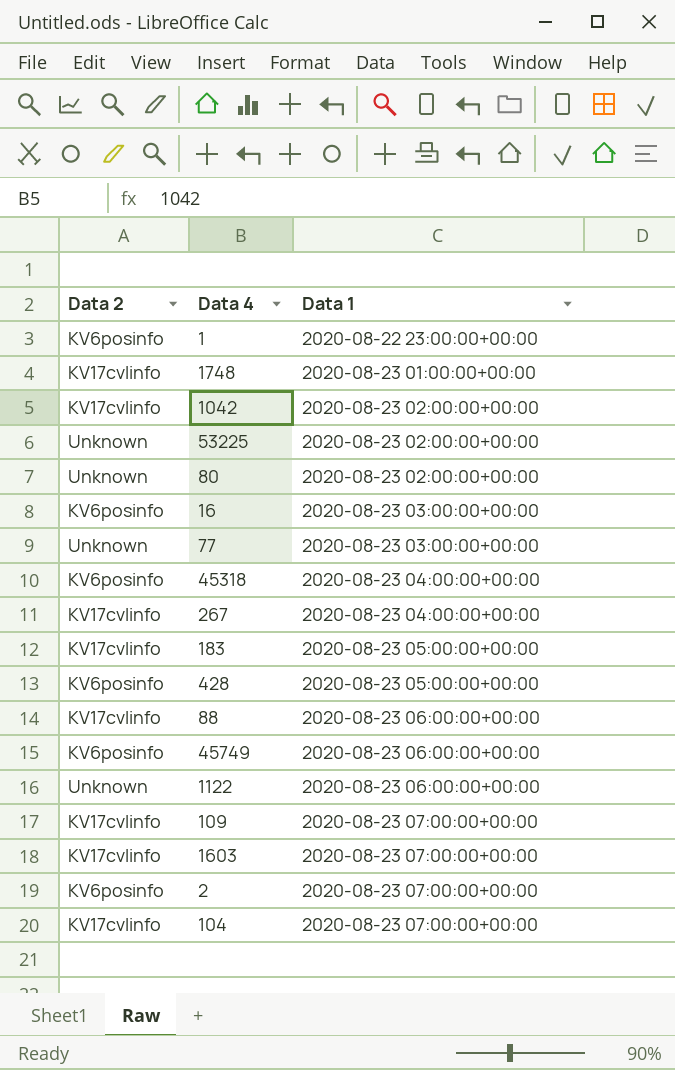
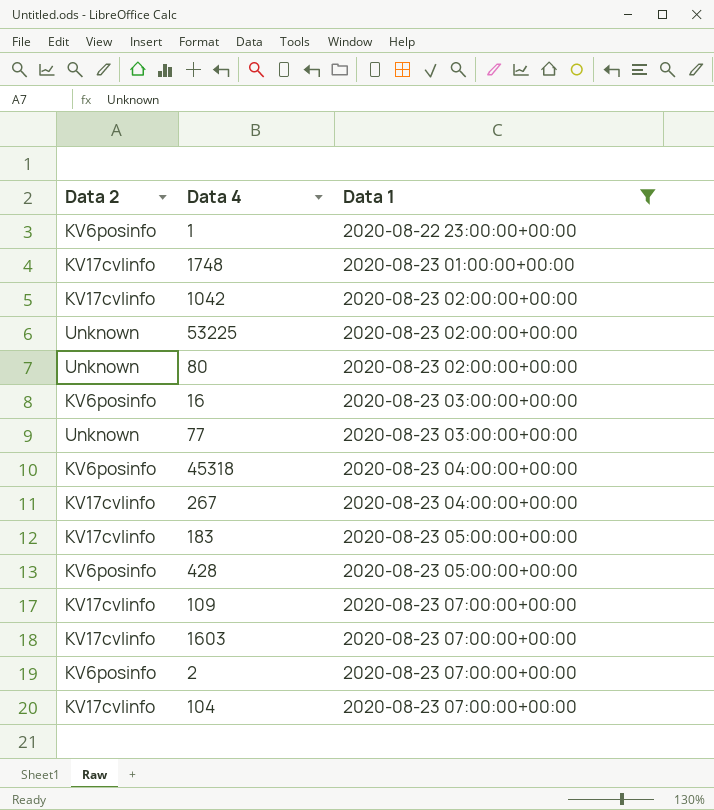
filter: none -> Data 1 != 2020-08-23 06:00:00+00:00

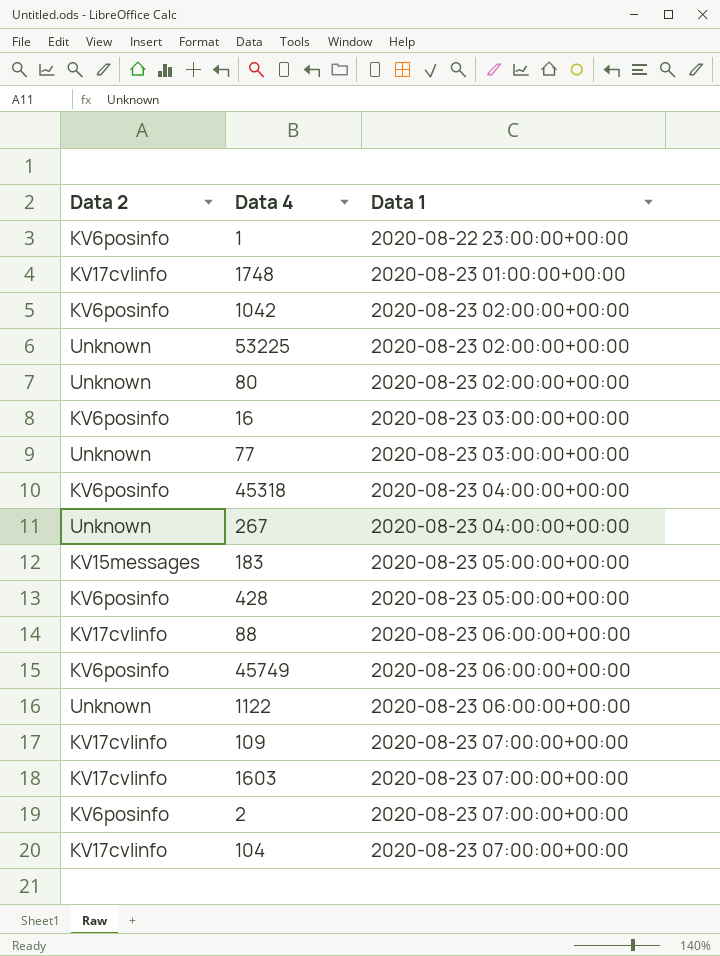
filter: Data 1 != 2020-08-23 06:00:00+00:00 -> none
1042 | Data 2: KV17cvlinfo -> KV6posinfo
267 | Data 2: KV17cvlinfo -> Unknown
183 | Data 2: KV17cvlinfo -> KV15messages

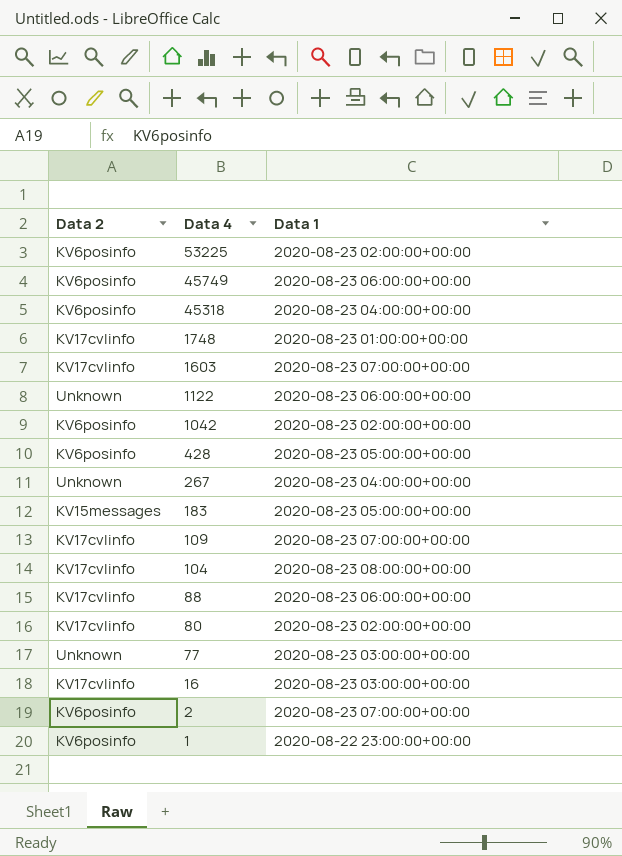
row order: Data 1 ascending -> Data 4 descending
53225 | Data 2: Unknown -> KV6posinfo
104 | Data 1: 2020-08-23 07:00:00+00:00 -> 2020-08-23 08:00:00+00:00
80 | Data 2: Unknown -> KV17cvlinfo
16 | Data 2: KV6posinfo -> KV17cvlinfo

